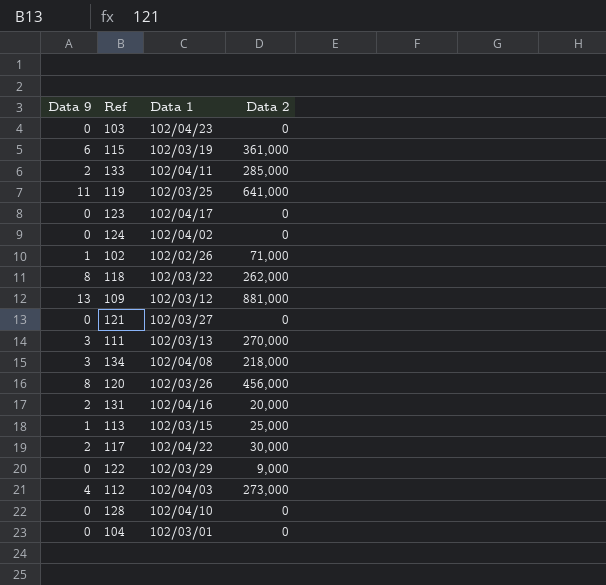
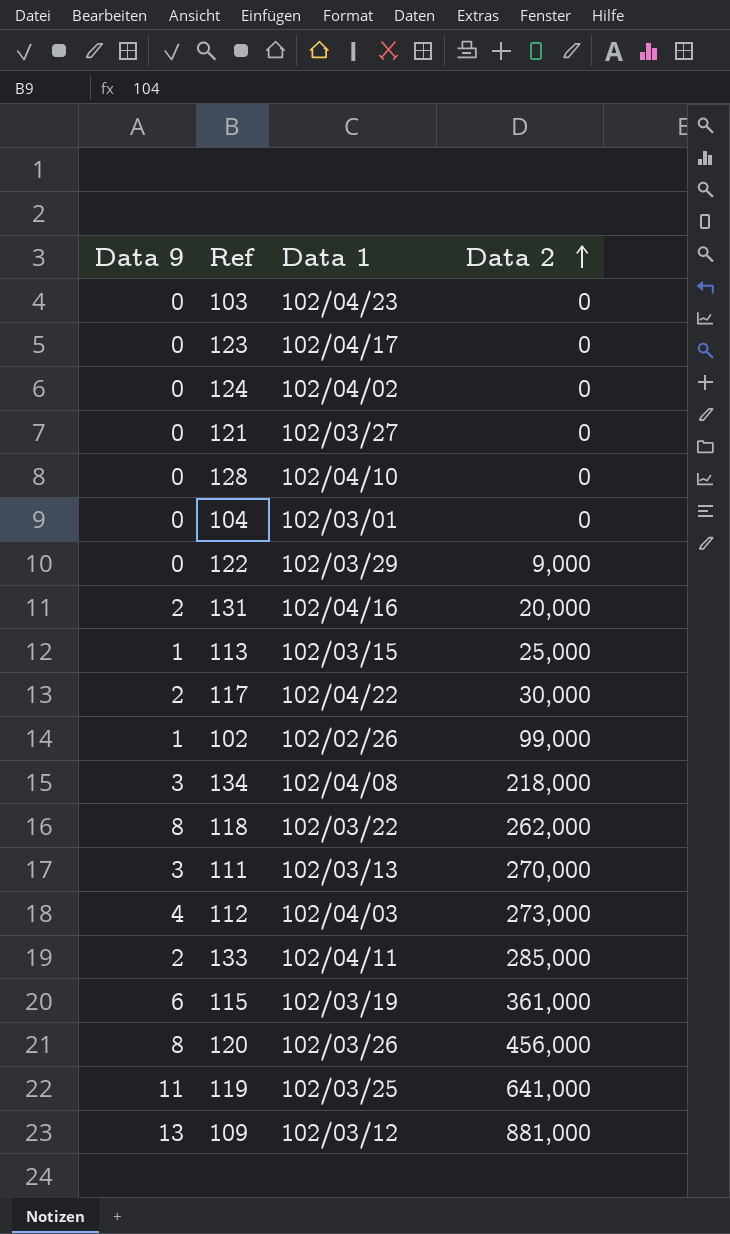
row order: none -> Data 2 ascending
102 | Data 2: 71,000 -> 99,000

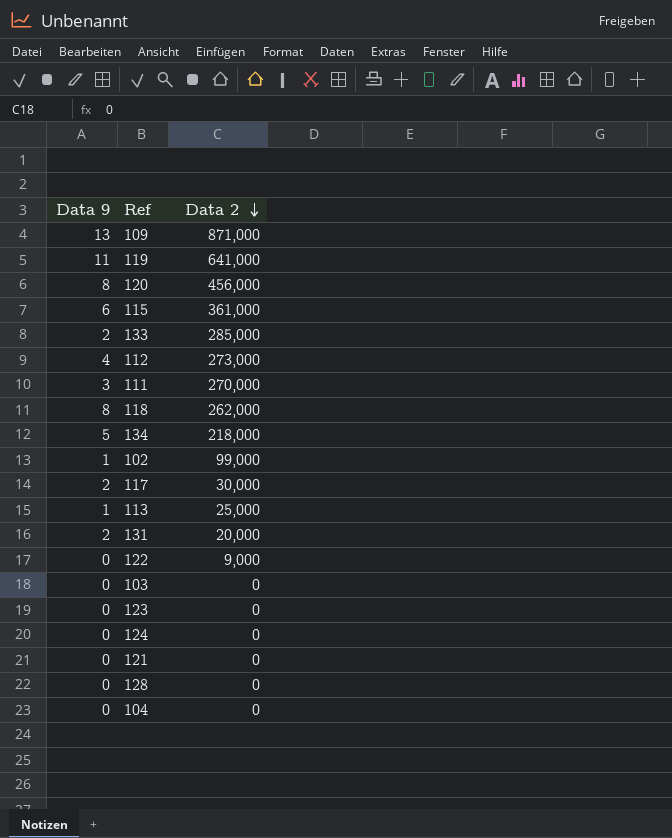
row order: Data 2 ascending -> Data 2 descending
column Data 1 | position: 3 -> none
109 | Data 2: 881,000 -> 871,000
134 | Data 9: 3 -> 5

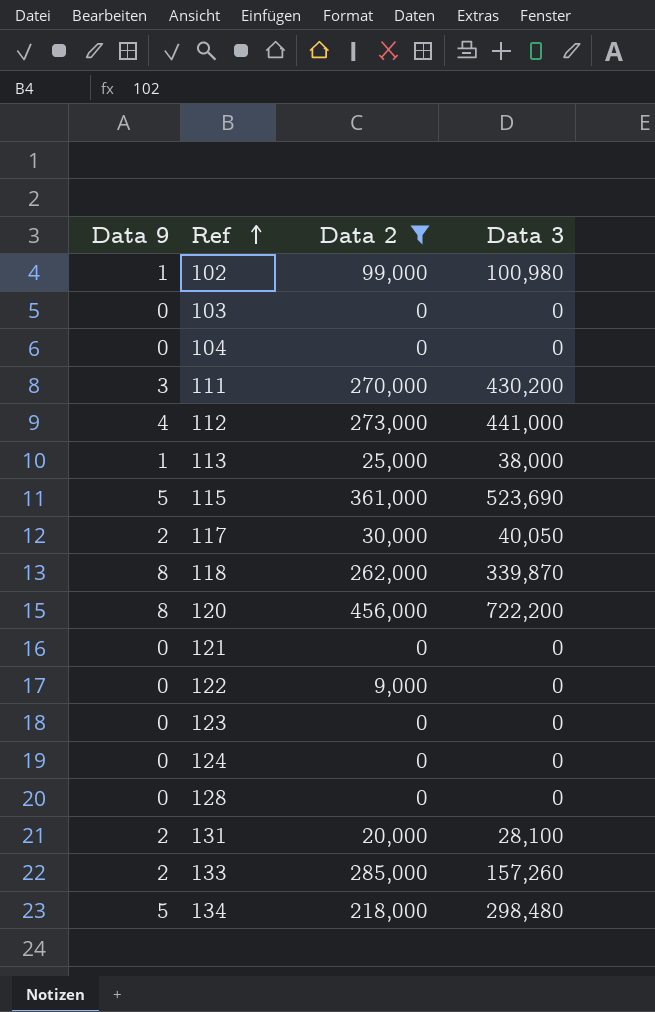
filter: none -> Data 2 <= 456,000
row order: Data 2 descending -> Ref ascending
column Data 3 | position: none -> 4
115 | Data 9: 6 -> 5

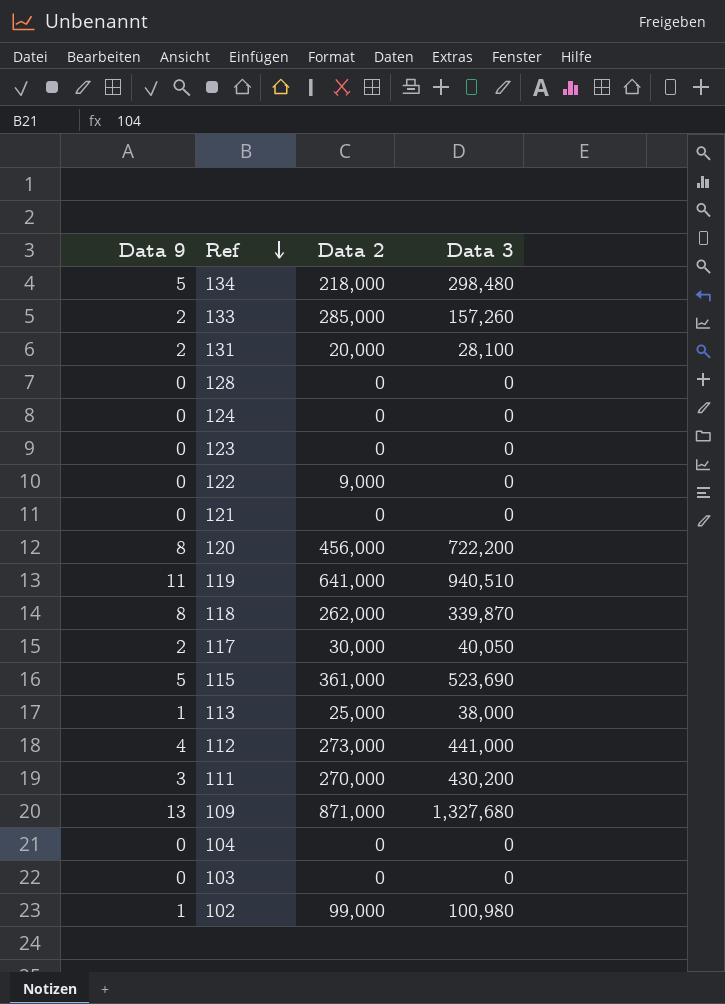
filter: Data 2 <= 456,000 -> none
row order: Ref ascending -> Ref descending

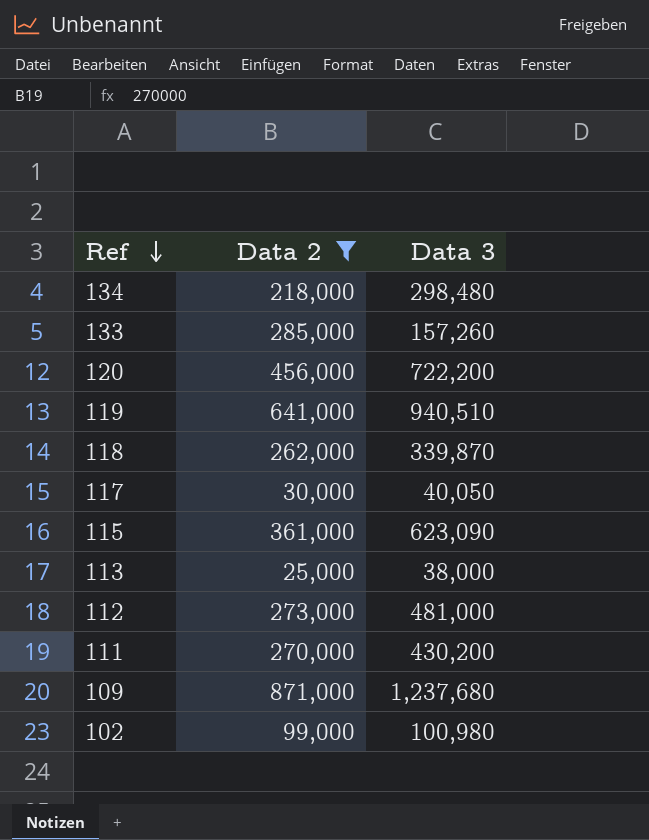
filter: none -> Data 2 >= 25,000
column Data 9 | position: 1 -> none
115 | Data 3: 523,690 -> 623,090
112 | Data 3: 441,000 -> 481,000
109 | Data 3: 1,327,680 -> 1,237,680

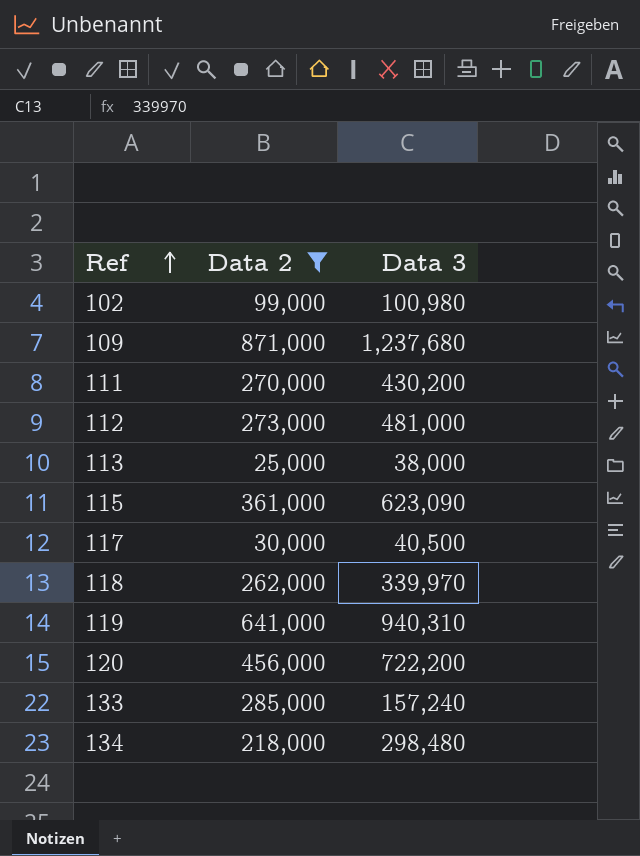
row order: Ref descending -> Ref ascending
117 | Data 3: 40,050 -> 40,500
118 | Data 3: 339,870 -> 339,970
119 | Data 3: 940,510 -> 940,310
133 | Data 3: 157,260 -> 157,240

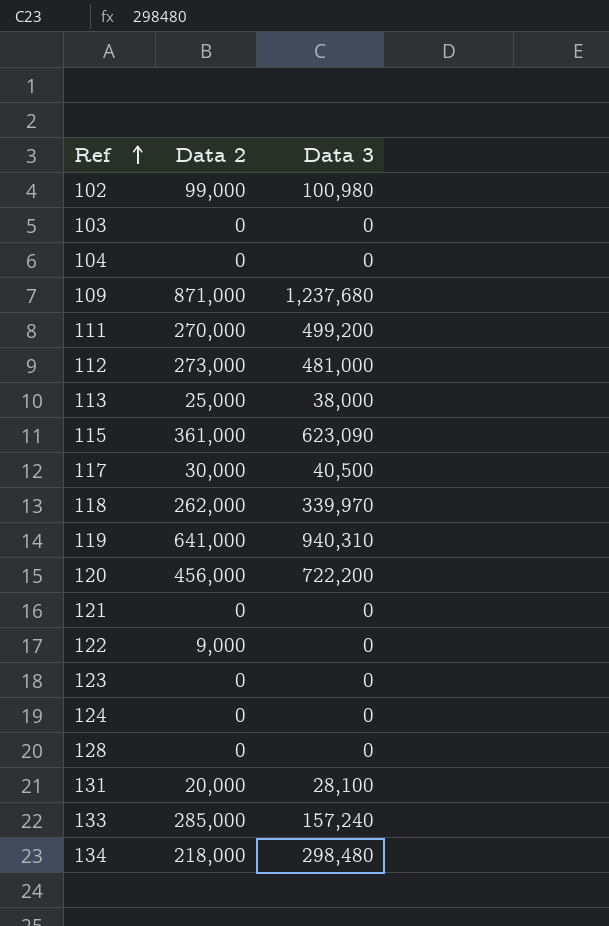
filter: Data 2 >= 25,000 -> none
111 | Data 3: 430,200 -> 499,200

